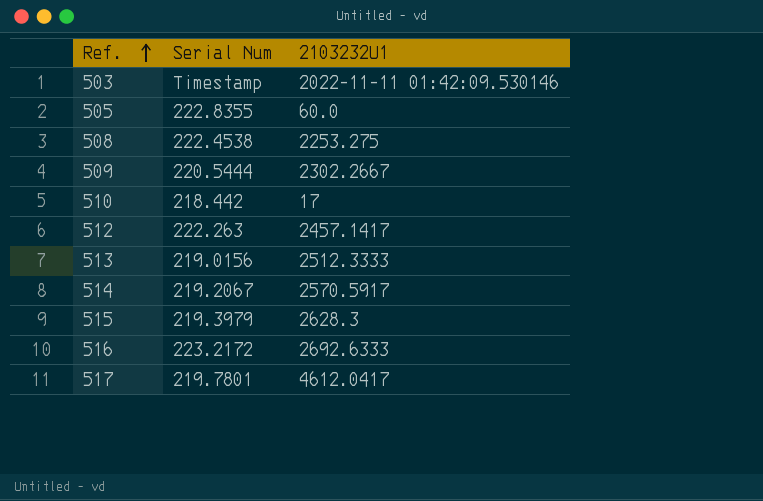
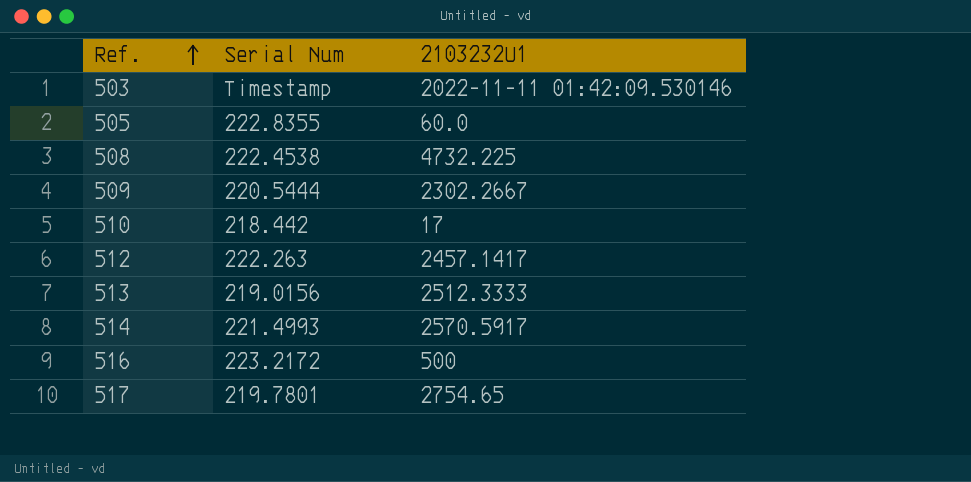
row 515: 219.3979 | 2628.3 -> none
508 | 2103232U1: 2253.275 -> 4732.225
514 | Serial Num: 219.2067 -> 221.4993
516 | 2103232U1: 2692.6333 -> 500
517 | 2103232U1: 4612.0417 -> 2754.65

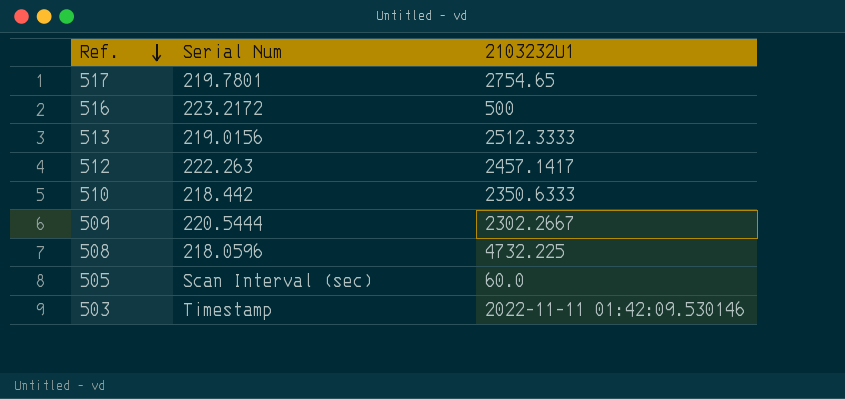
row order: Ref. ascending -> Ref. descending
row 514: 221.4993 | 2570.5917 -> none
510 | 2103232U1: 17 -> 2350.6333
508 | Serial Num: 222.4538 -> 218.0596
505 | Serial Num: 222.8355 -> Scan Interval (sec)

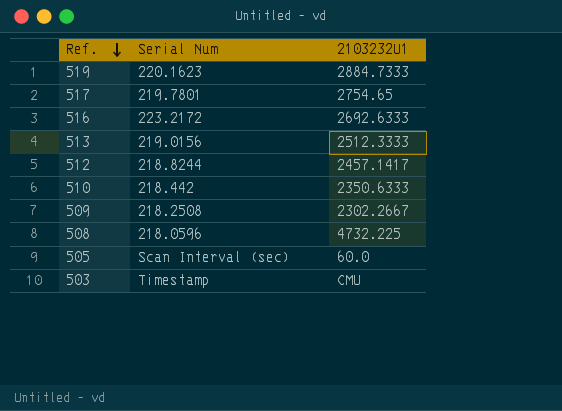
row 519: none -> 220.1623 | 2884.7333
516 | 2103232U1: 500 -> 2692.6333
512 | Serial Num: 222.263 -> 218.8244
509 | Serial Num: 220.5444 -> 218.2508
503 | 2103232U1: 2022-11-11 01:42:09.530146 -> CMU

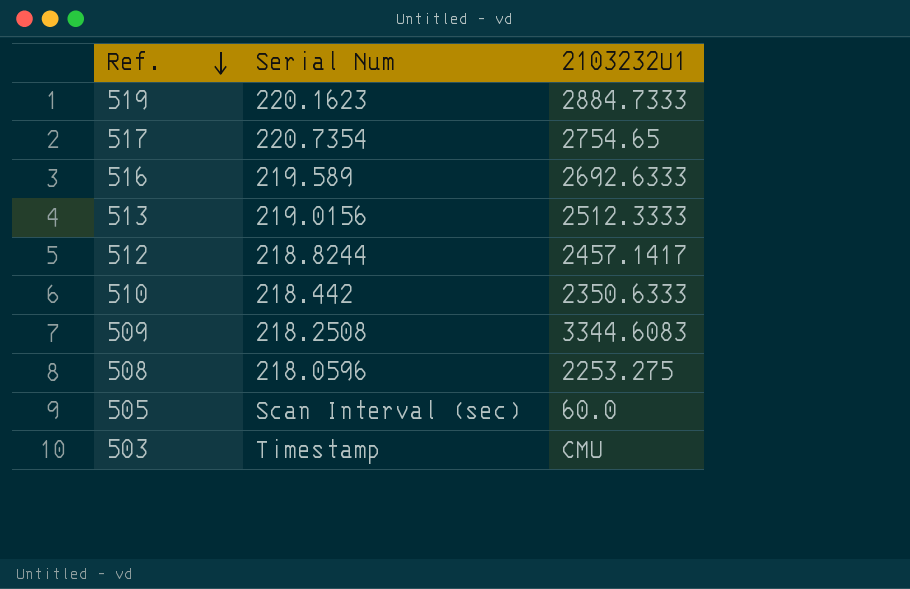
517 | Serial Num: 219.7801 -> 220.7354
516 | Serial Num: 223.2172 -> 219.589
509 | 2103232U1: 2302.2667 -> 3344.6083
508 | 2103232U1: 4732.225 -> 2253.275

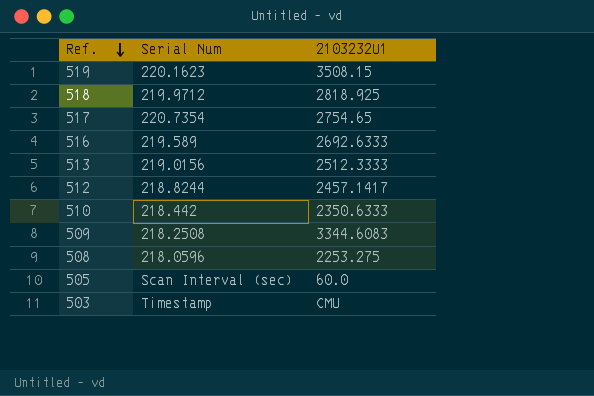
519 | 2103232U1: 2884.7333 -> 3508.15
row 518: none -> 219.9712 | 2818.925

